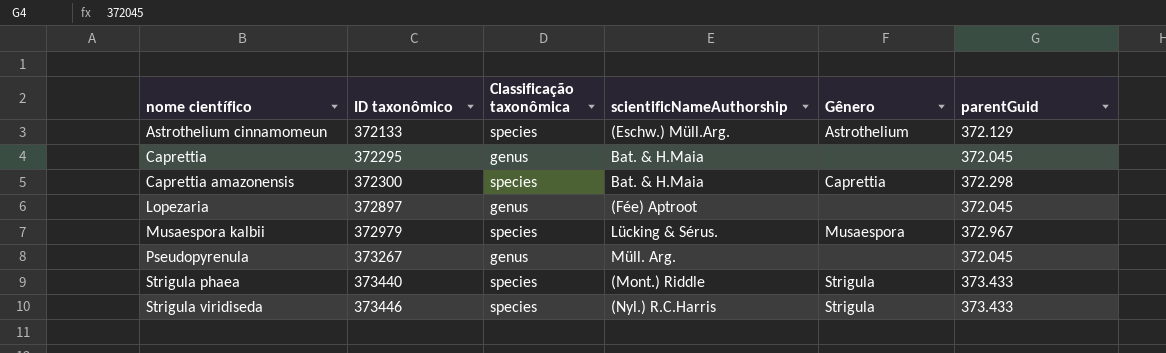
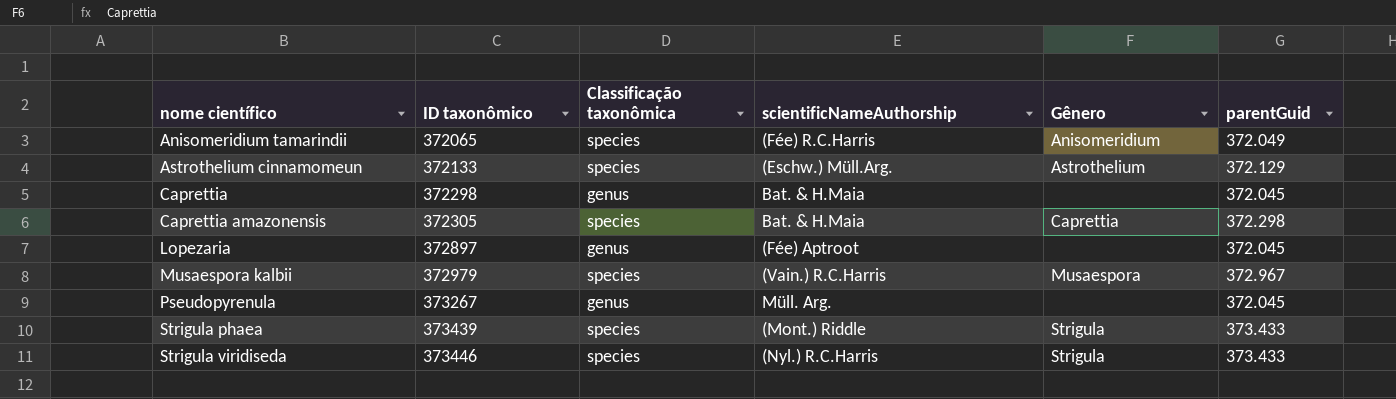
row Anisomeridium tamarindii: none -> 372065 | species | (Fée) R.C.Harris | Anisomeridium | 372.049
Caprettia | ID taxonômico: 372295 -> 372298
Caprettia amazonensis | ID taxonômico: 372300 -> 372305
Musaespora kalbii | scientificNameAuthorship: Lücking & Sérus. -> (Vain.) R.C.Harris
Strigula phaea | ID taxonômico: 373440 -> 373439

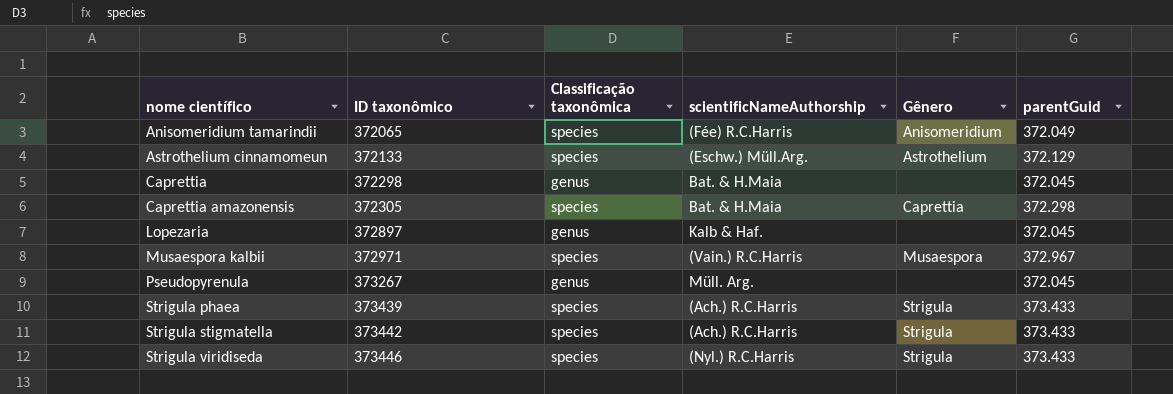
Lopezaria | scientificNameAuthorship: (Fée) Aptroot -> Kalb & Haf.
Musaespora kalbii | ID taxonômico: 372979 -> 372971
Strigula phaea | scientificNameAuthorship: (Mont.) Riddle -> (Ach.) R.C.Harris
row Strigula stigmatella: none -> 373442 | species | (Ach.) R.C.Harris | Strigula | 373.433

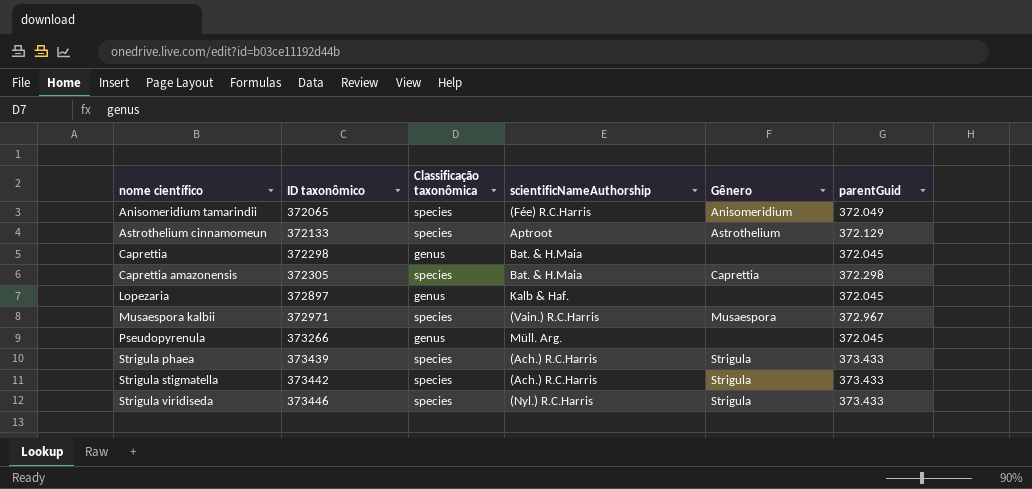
Astrothelium cinnamomeun | scientificNameAuthorship: (Eschw.) Müll.Arg. -> Aptroot
Pseudopyrenula | ID taxonômico: 373267 -> 373266

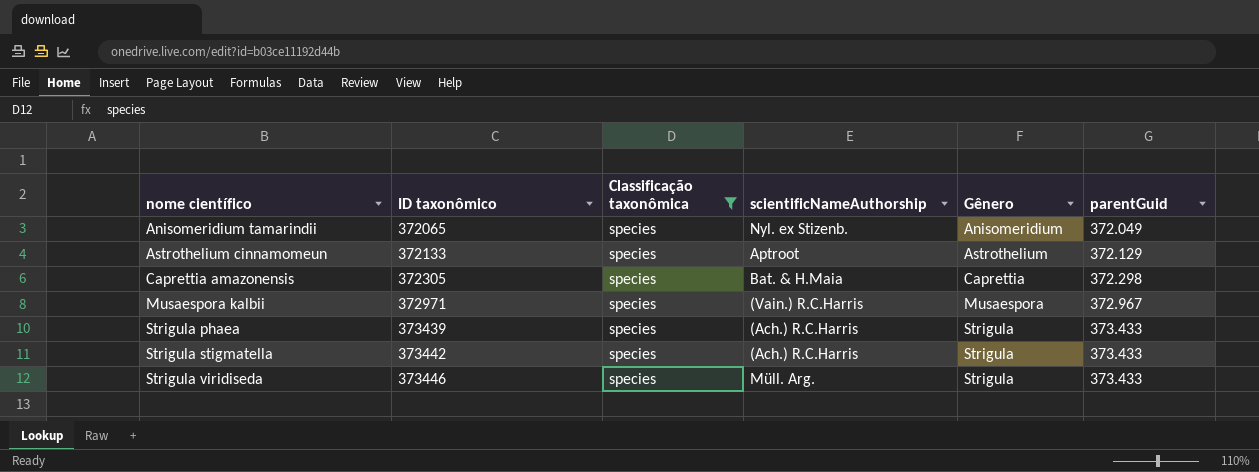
filter: none -> Classificação taxonômica = species
Anisomeridium tamarindii | scientificNameAuthorship: (Fée) R.C.Harris -> Nyl. ex Stizenb.
Strigula viridiseda | scientificNameAuthorship: (Nyl.) R.C.Harris -> Müll. Arg.

